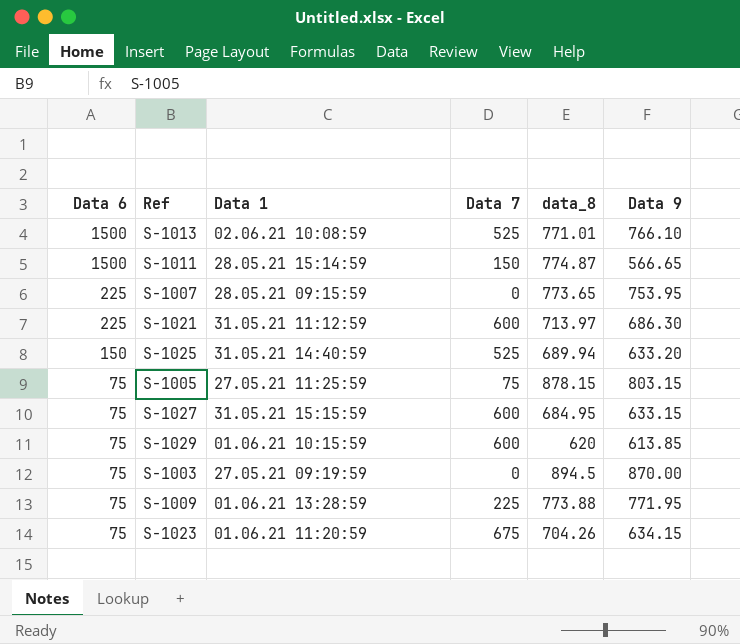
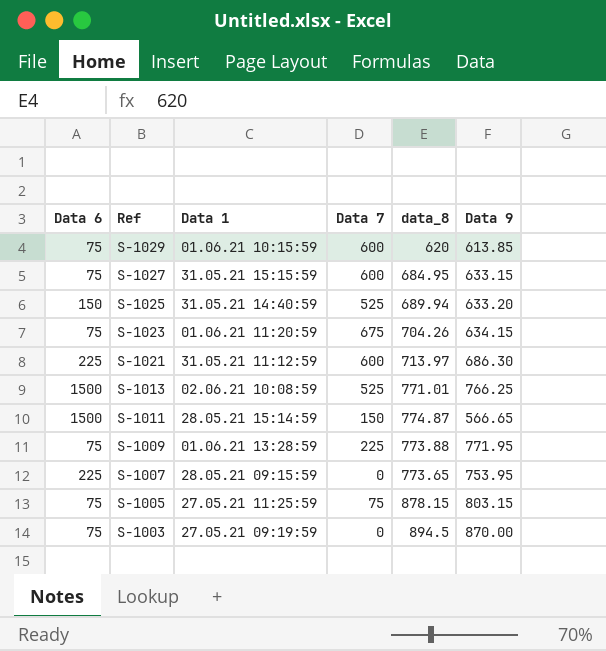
row order: Data 6 descending -> Ref descending
S-1013 | Data 9: 766.10 -> 766.25

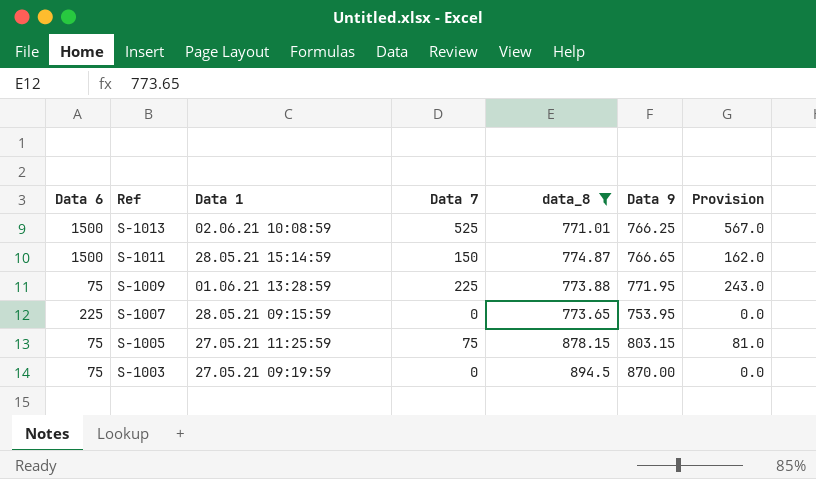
filter: none -> data_8 >= 771.01
column Provision | formula: none -> [Data 7] * 1.08
S-1011 | Data 9: 566.65 -> 766.65

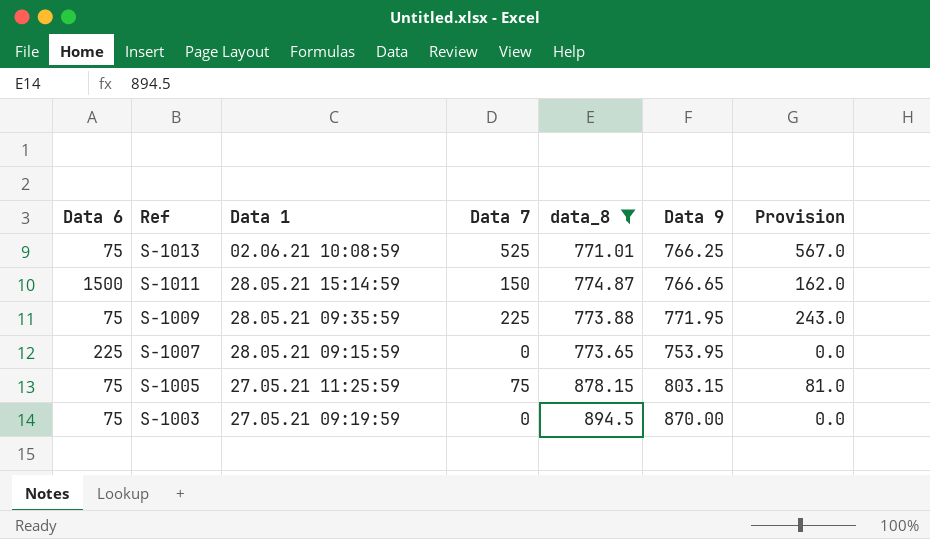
S-1013 | Data 6: 1500 -> 75
S-1009 | Data 1: 01.06.21 13:28:59 -> 28.05.21 09:35:59

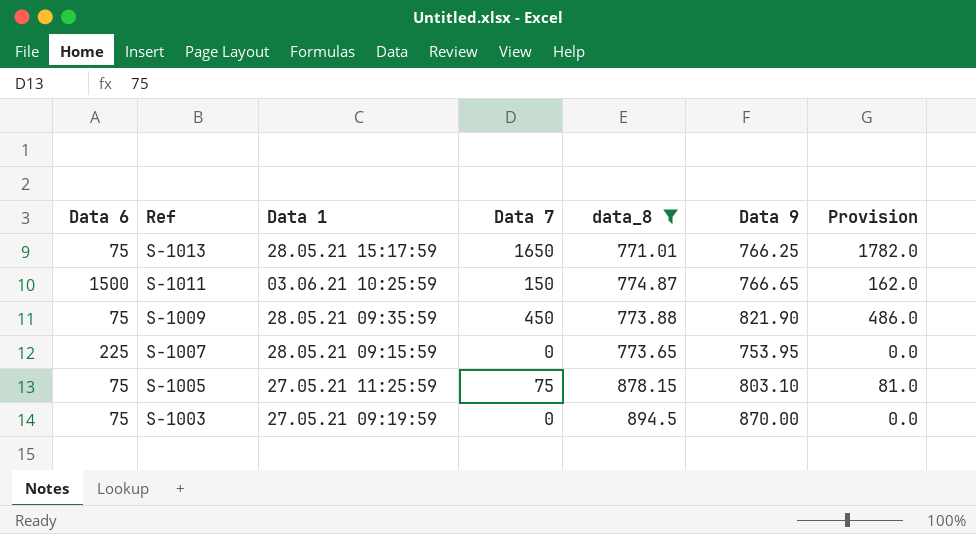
S-1013 | Data 1: 02.06.21 10:08:59 -> 28.05.21 15:17:59
S-1013 | Data 7: 525 -> 1650
S-1013 | Provision: 567.0 -> 1782.0
S-1011 | Data 1: 28.05.21 15:14:59 -> 03.06.21 10:25:59
S-1009 | Data 7: 225 -> 450
S-1009 | Data 9: 771.95 -> 821.90
S-1009 | Provision: 243.0 -> 486.0
S-1005 | Data 9: 803.15 -> 803.10

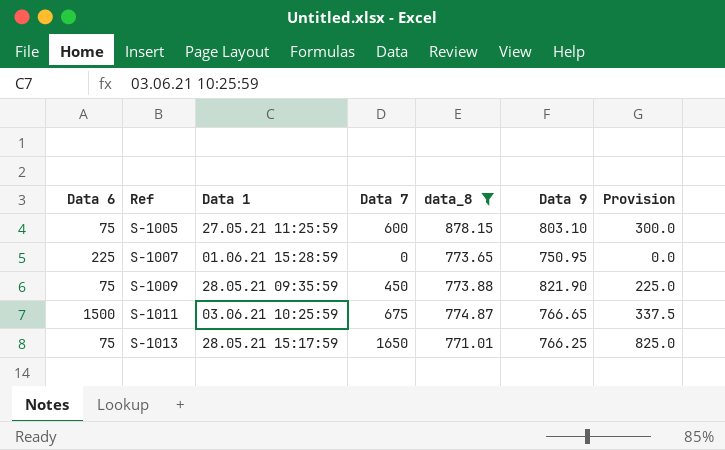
row order: Ref descending -> Ref ascending
column Provision | formula: [Data 7] * 1.08 -> [Data 7] * 0.5
row S-1003: 75 | 27.05.21 09:19:59 | 0 | 894.5 | 870.00 | 0.0 -> none
S-1005 | Data 7: 75 -> 600
S-1007 | Data 1: 28.05.21 09:15:59 -> 01.06.21 15:28:59
S-1007 | Data 9: 753.95 -> 750.95
S-1011 | Data 7: 150 -> 675

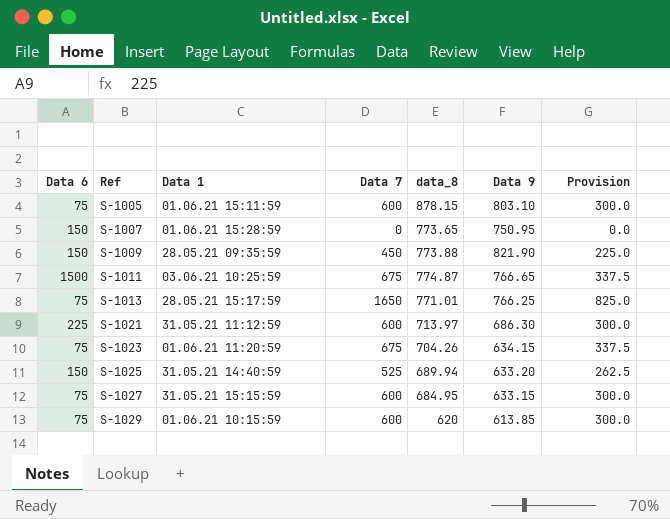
filter: data_8 >= 771.01 -> none
S-1005 | Data 1: 27.05.21 11:25:59 -> 01.06.21 15:11:59
S-1007 | Data 6: 225 -> 150
S-1009 | Data 6: 75 -> 150

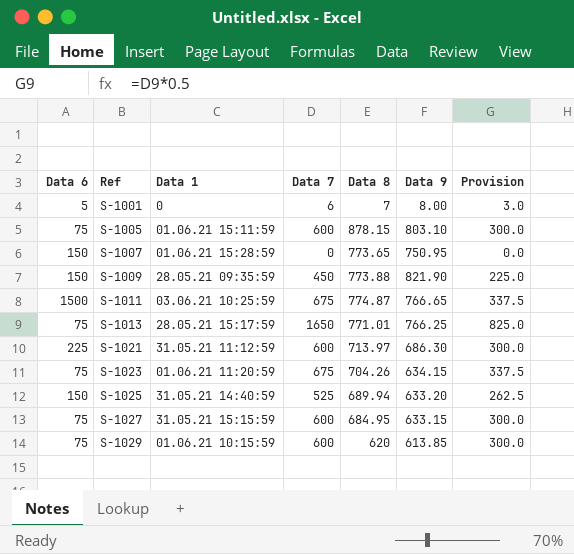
column name: data_8 -> Data 8
row S-1001: none -> 5 | 0 | 6 | 7 | 8.00 | 3.0

